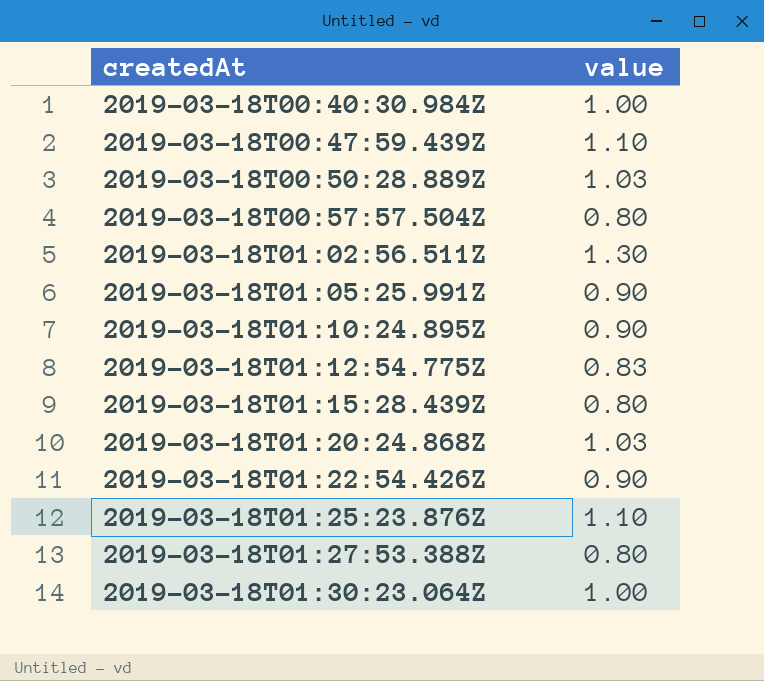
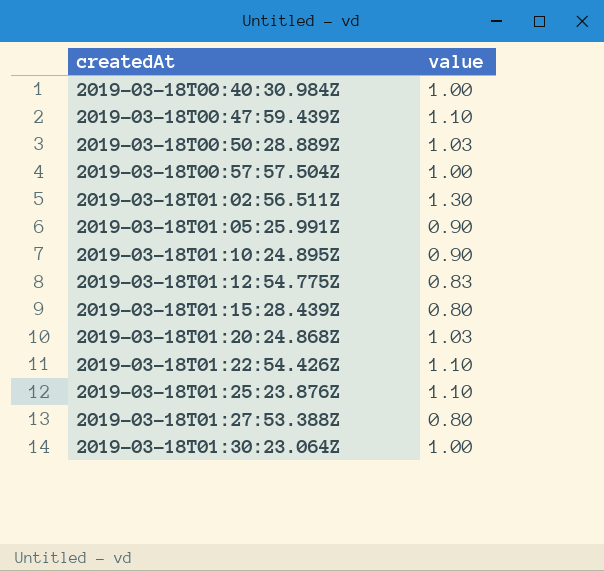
2019-03-18T00:57:57.504Z | value: 0.80 -> 1.00
2019-03-18T01:22:54.426Z | value: 0.90 -> 1.10

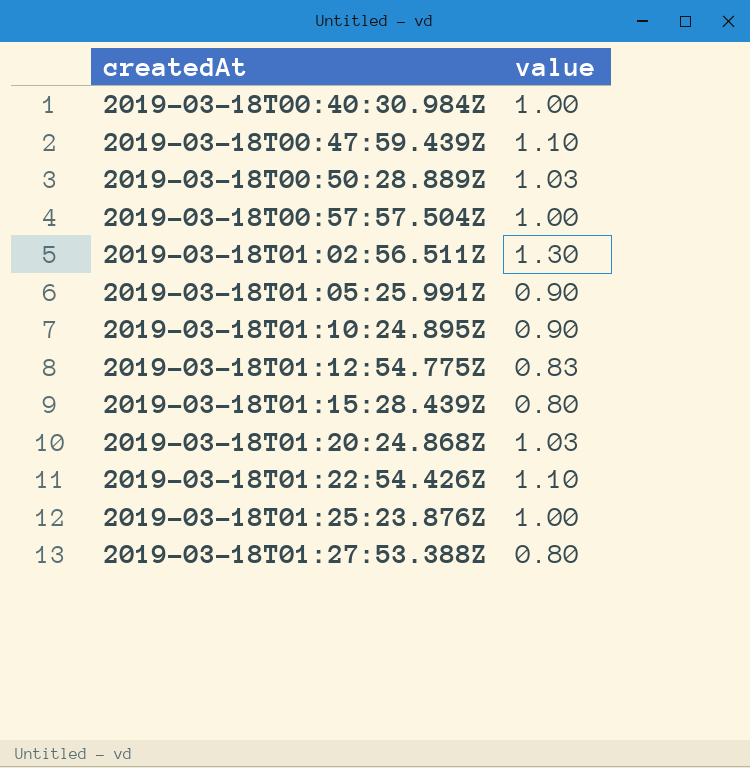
row 2019-03-18T01:30:23.064Z: 1.00 -> none
2019-03-18T01:25:23.876Z | value: 1.10 -> 1.00

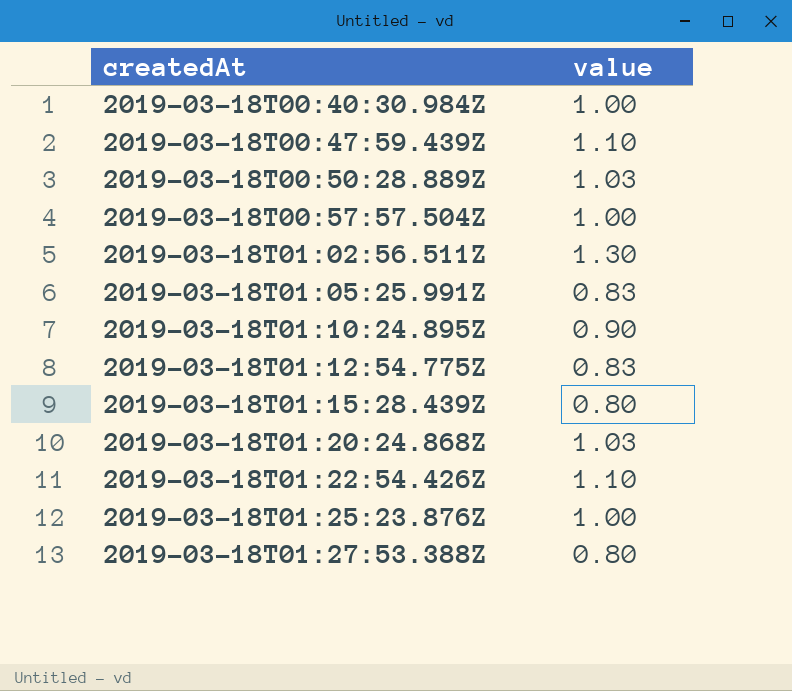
2019-03-18T01:05:25.991Z | value: 0.90 -> 0.83

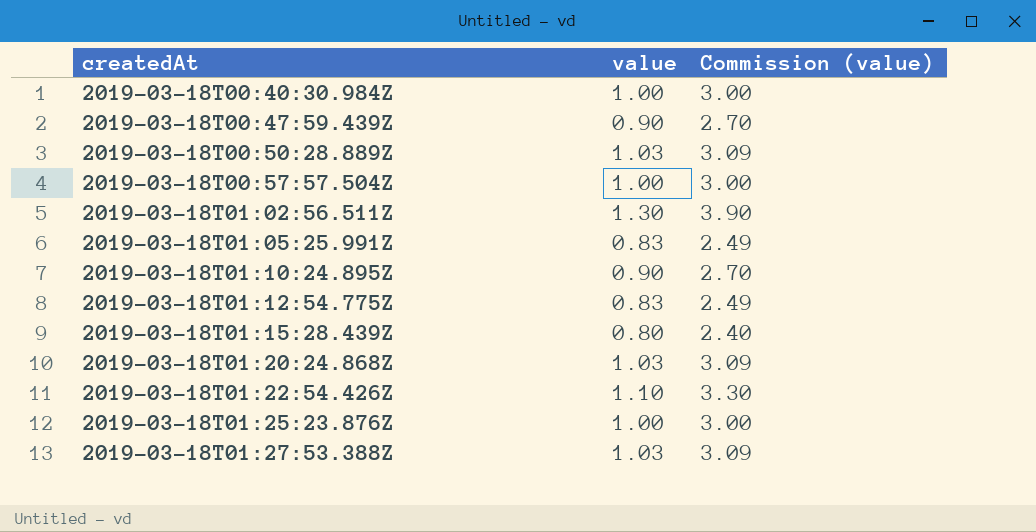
column Commission (value) | formula: none -> [value] * 3
2019-03-18T00:47:59.439Z | value: 1.10 -> 0.90
2019-03-18T01:27:53.388Z | value: 0.80 -> 1.03

